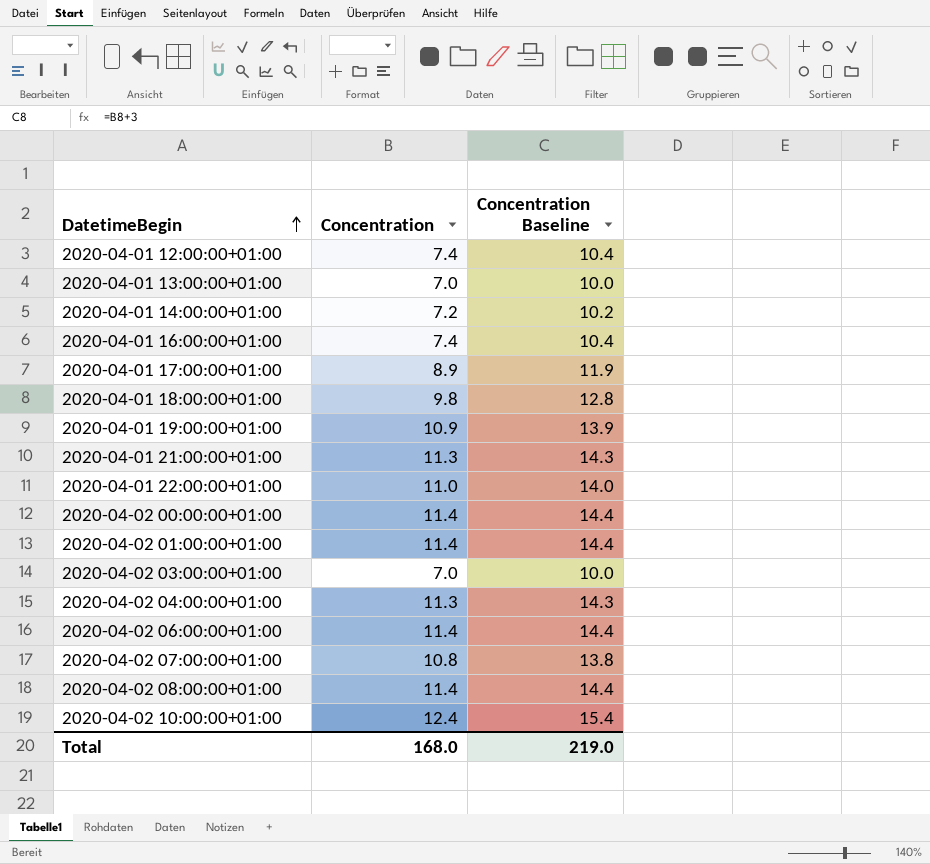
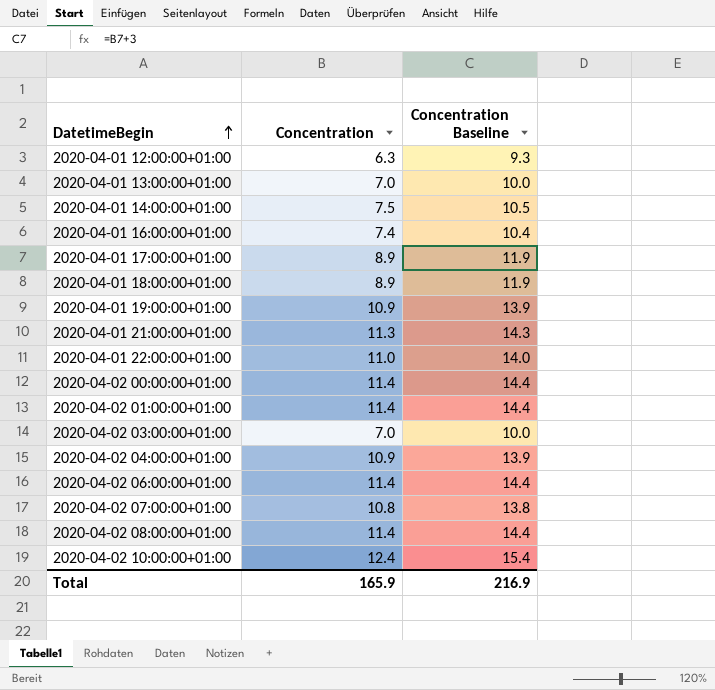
2020-04-01 12:00:00+01:00 | Concentration: 7.4 -> 6.3
2020-04-01 12:00:00+01:00 | Concentration Baseline: 10.4 -> 9.3
2020-04-01 14:00:00+01:00 | Concentration: 7.2 -> 7.5
2020-04-01 14:00:00+01:00 | Concentration Baseline: 10.2 -> 10.5
2020-04-01 18:00:00+01:00 | Concentration: 9.8 -> 8.9
2020-04-01 18:00:00+01:00 | Concentration Baseline: 12.8 -> 11.9
2020-04-02 04:00:00+01:00 | Concentration: 11.3 -> 10.9
2020-04-02 04:00:00+01:00 | Concentration Baseline: 14.3 -> 13.9
Total | Concentration: 168.0 -> 165.9
Total | Concentration Baseline: 219.0 -> 216.9

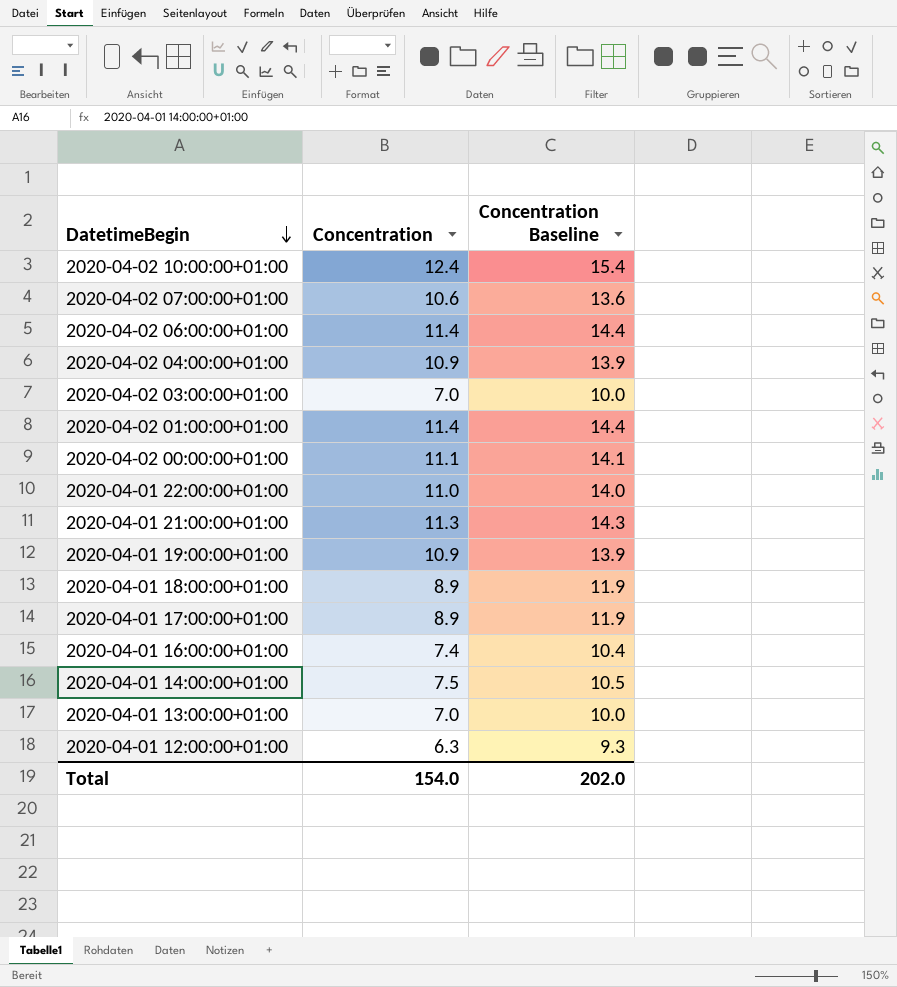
row order: DatetimeBegin ascending -> DatetimeBegin descending
row 2020-04-02 08:00:00+01:00: 11.4 | 14.4 -> none
2020-04-02 07:00:00+01:00 | Concentration: 10.8 -> 10.6
2020-04-02 07:00:00+01:00 | Concentration Baseline: 13.8 -> 13.6
2020-04-02 00:00:00+01:00 | Concentration: 11.4 -> 11.1
2020-04-02 00:00:00+01:00 | Concentration Baseline: 14.4 -> 14.1
Total | Concentration: 165.9 -> 154.0
Total | Concentration Baseline: 216.9 -> 202.0

